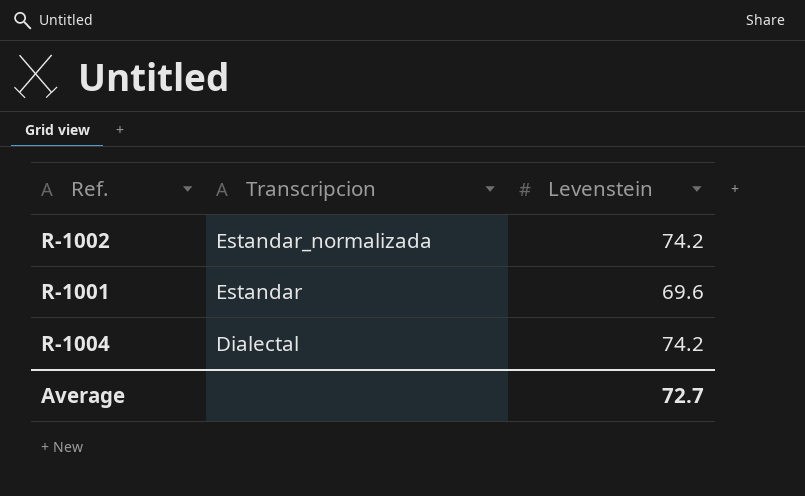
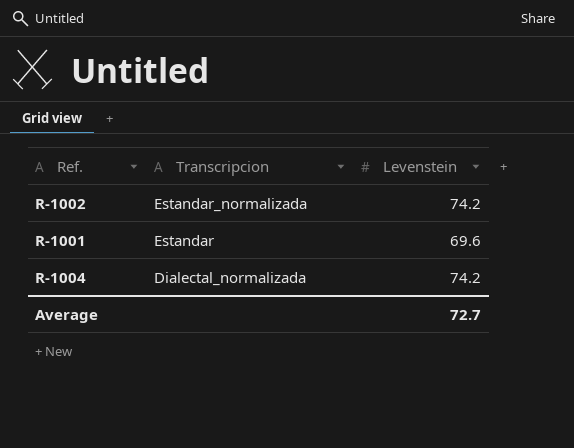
R-1004 | Transcripcion: Dialectal -> Dialectal_normalizada

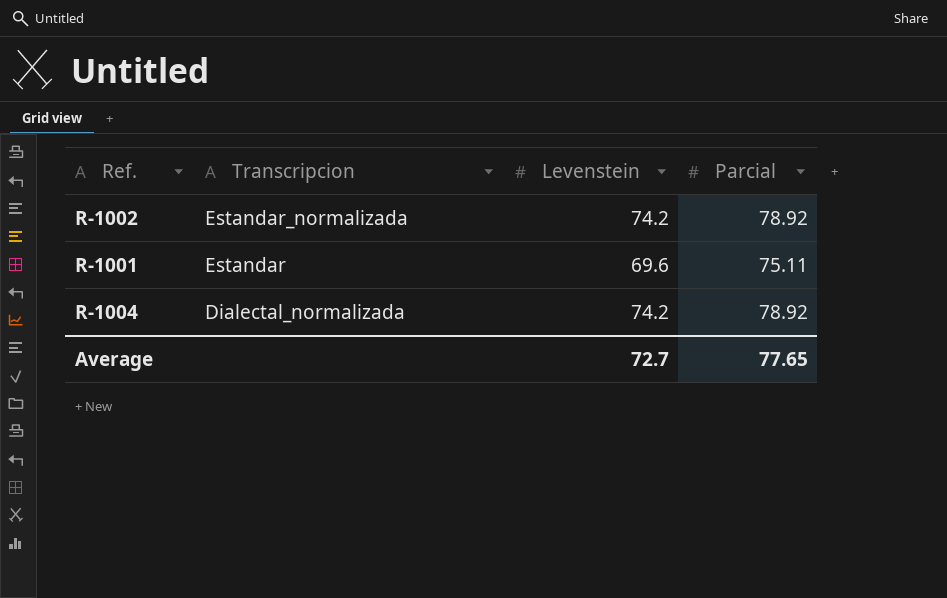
column Parcial | position: none -> 4

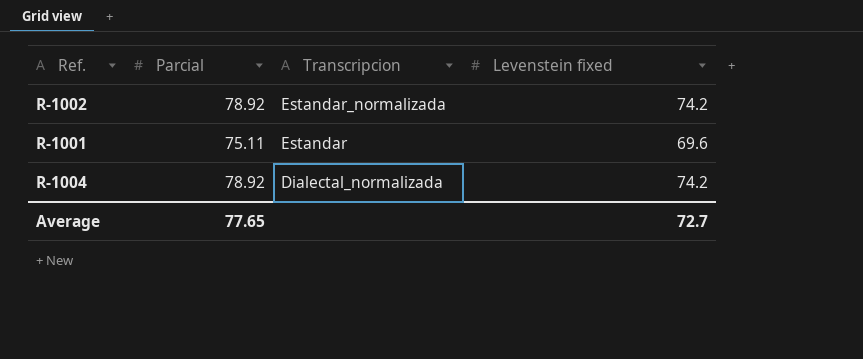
column Parcial | position: 4 -> 2
column name: Levenstein -> Levenstein fixed

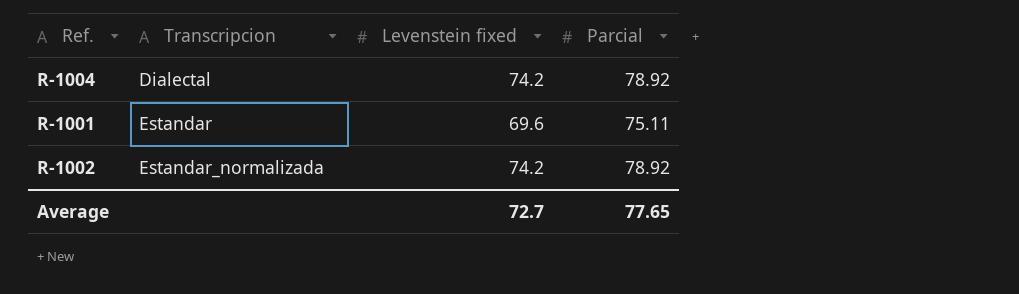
row order: Transcripcion descending -> Transcripcion ascending
column Parcial | position: 2 -> 4
R-1004 | Transcripcion: Dialectal_normalizada -> Dialectal

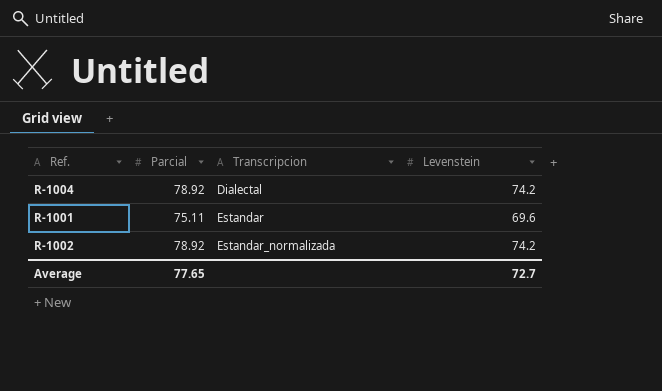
column Parcial | position: 4 -> 2
column name: Levenstein fixed -> Levenstein

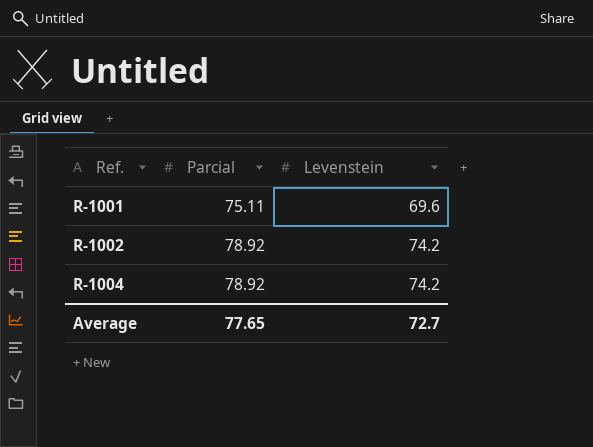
row order: Transcripcion ascending -> Ref. ascending
column Transcripcion | position: 3 -> none

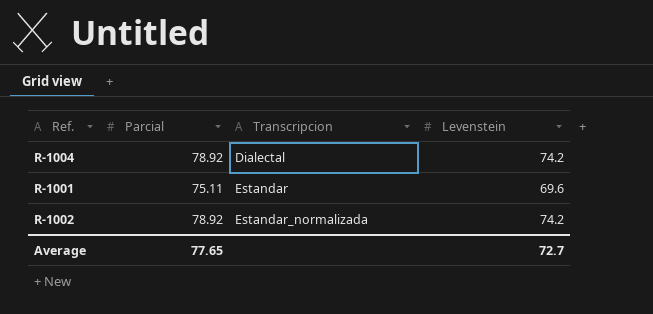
row order: Ref. ascending -> Transcripcion ascending
column Transcripcion | position: none -> 3

